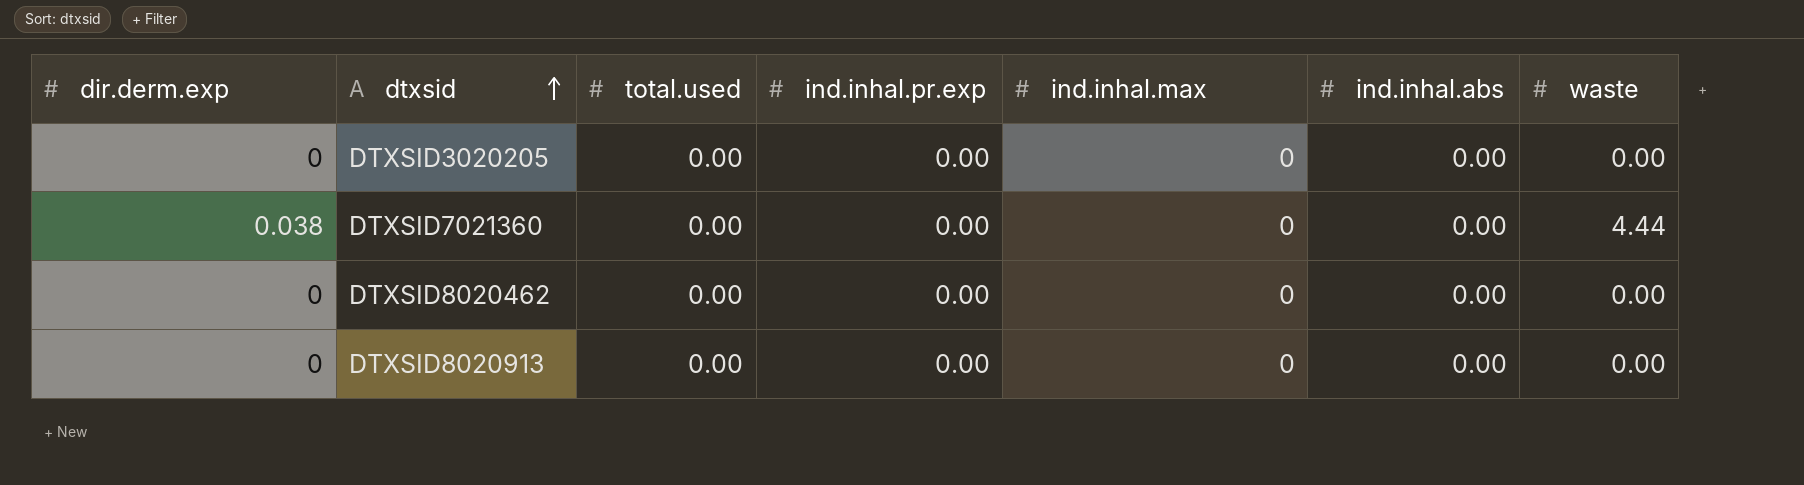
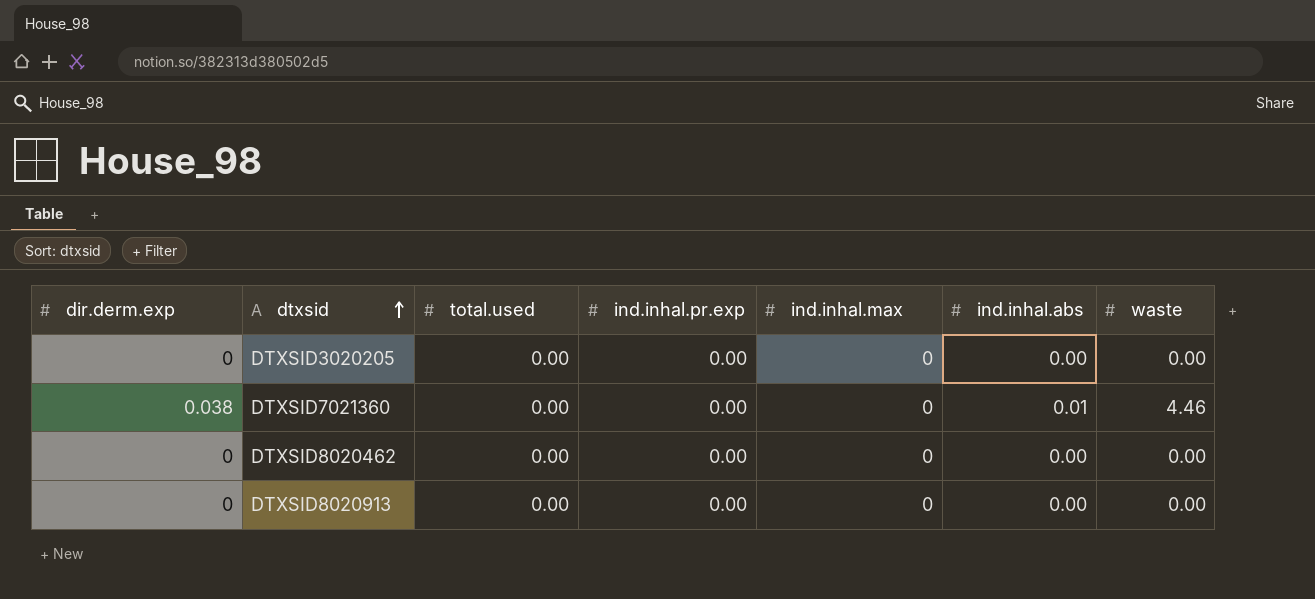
DTXSID7021360 | ind.inhal.abs: 0.00 -> 0.01
DTXSID7021360 | waste: 4.44 -> 4.46

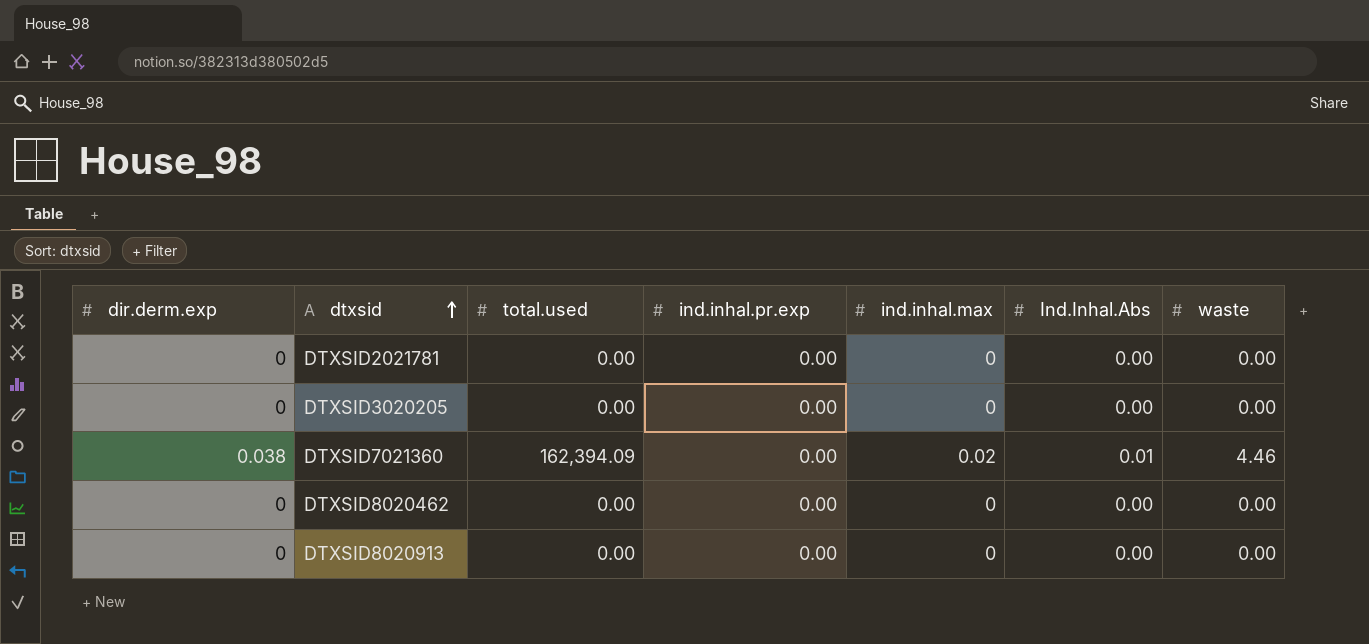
column name: ind.inhal.abs -> Ind.Inhal.Abs
row DTXSID2021781: none -> 0 | 0.00 | 0.00 | 0 | 0.00 | 0.00
DTXSID7021360 | total.used: 0.00 -> 162,394.09
DTXSID7021360 | ind.inhal.max: 0 -> 0.02

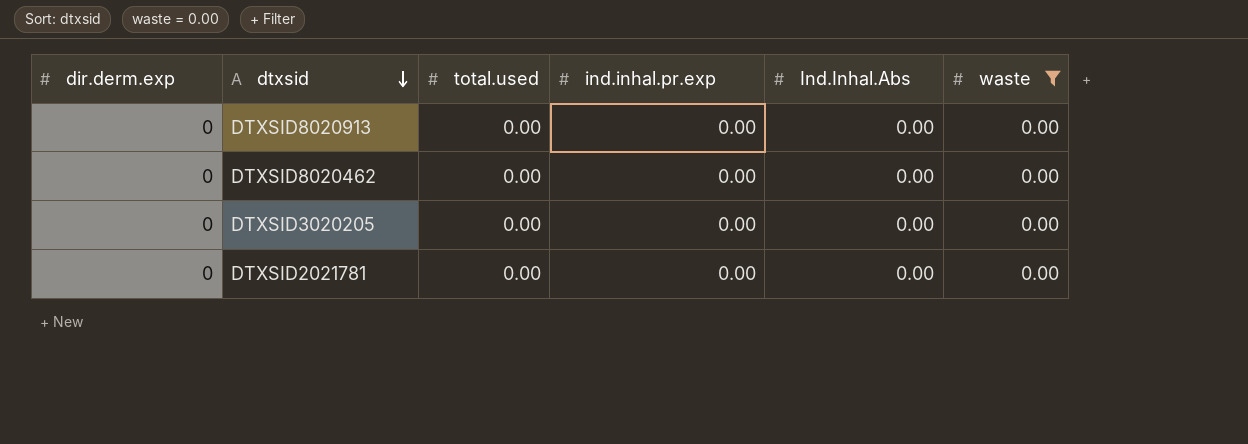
filter: none -> waste = 0.00
row order: dtxsid ascending -> dtxsid descending
column ind.inhal.max | position: 5 -> none

